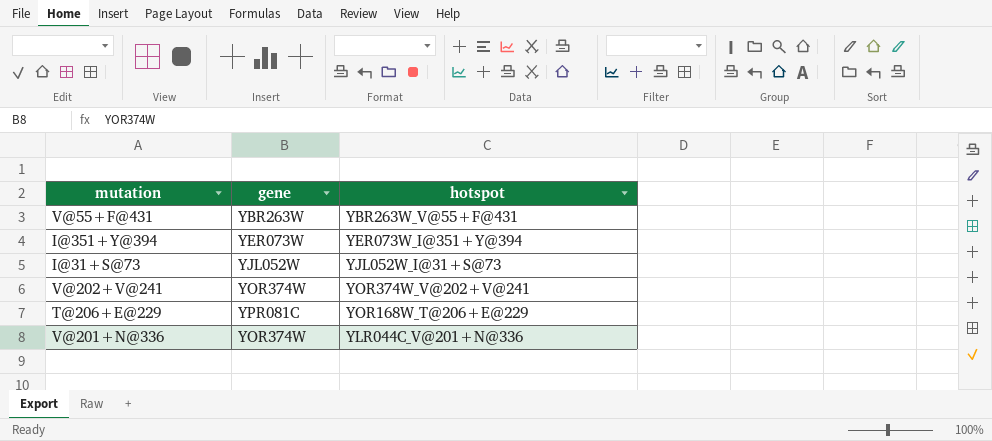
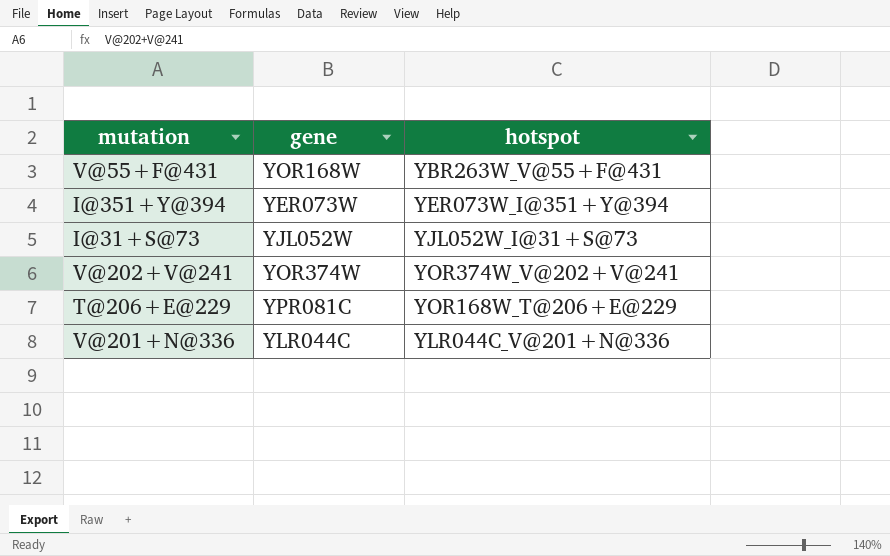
V@55+F@431 | gene: YBR263W -> YOR168W
V@201+N@336 | gene: YOR374W -> YLR044C

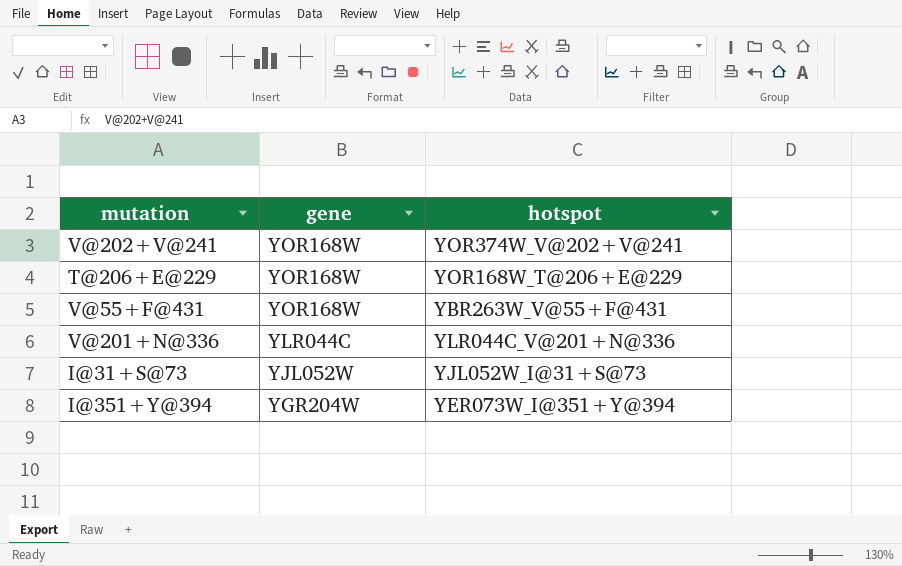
row order: none -> gene descending
V@202+V@241 | gene: YOR374W -> YOR168W
T@206+E@229 | gene: YPR081C -> YOR168W
I@351+Y@394 | gene: YER073W -> YGR204W

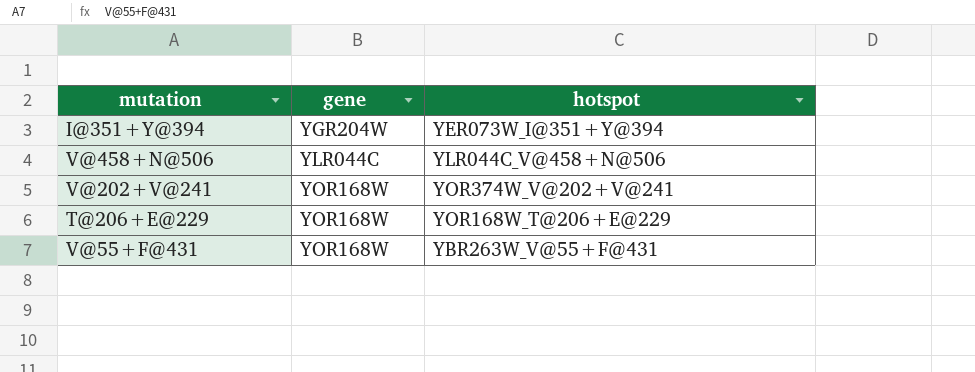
row order: gene descending -> gene ascending
row V@201+N@336: YLR044C | YLR044C_V@201+N@336 -> none
row I@31+S@73: YJL052W | YJL052W_I@31+S@73 -> none
row V@458+N@506: none -> YLR044C | YLR044C_V@458+N@506

